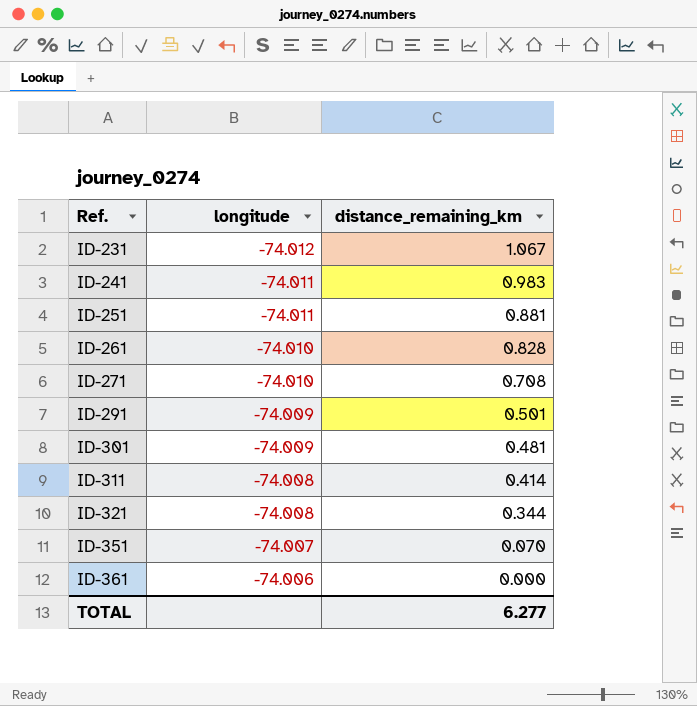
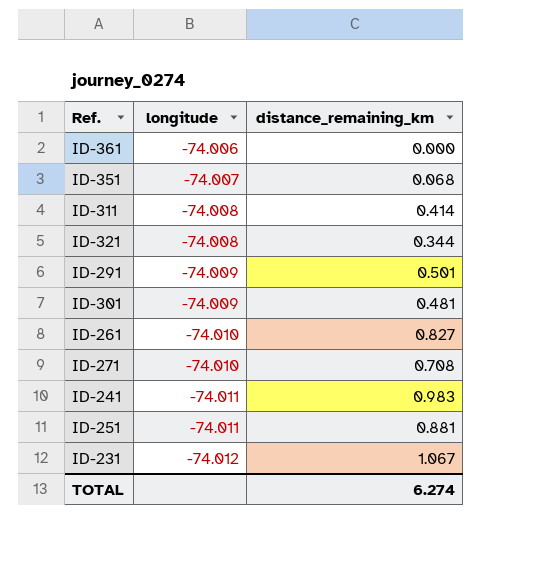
row order: Ref. ascending -> longitude descending
ID-351 | distance_remaining_km: 0.070 -> 0.068
ID-261 | distance_remaining_km: 0.828 -> 0.827
TOTAL | distance_remaining_km: 6.277 -> 6.274

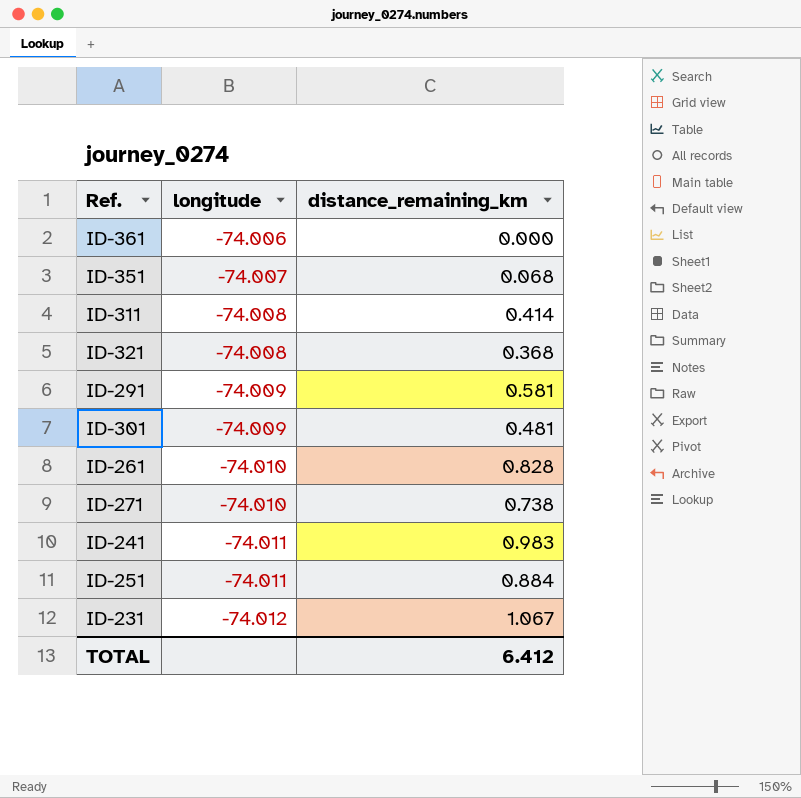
ID-321 | distance_remaining_km: 0.344 -> 0.368
ID-291 | distance_remaining_km: 0.501 -> 0.581
ID-261 | distance_remaining_km: 0.827 -> 0.828
ID-271 | distance_remaining_km: 0.708 -> 0.738
ID-251 | distance_remaining_km: 0.881 -> 0.884
TOTAL | distance_remaining_km: 6.274 -> 6.412

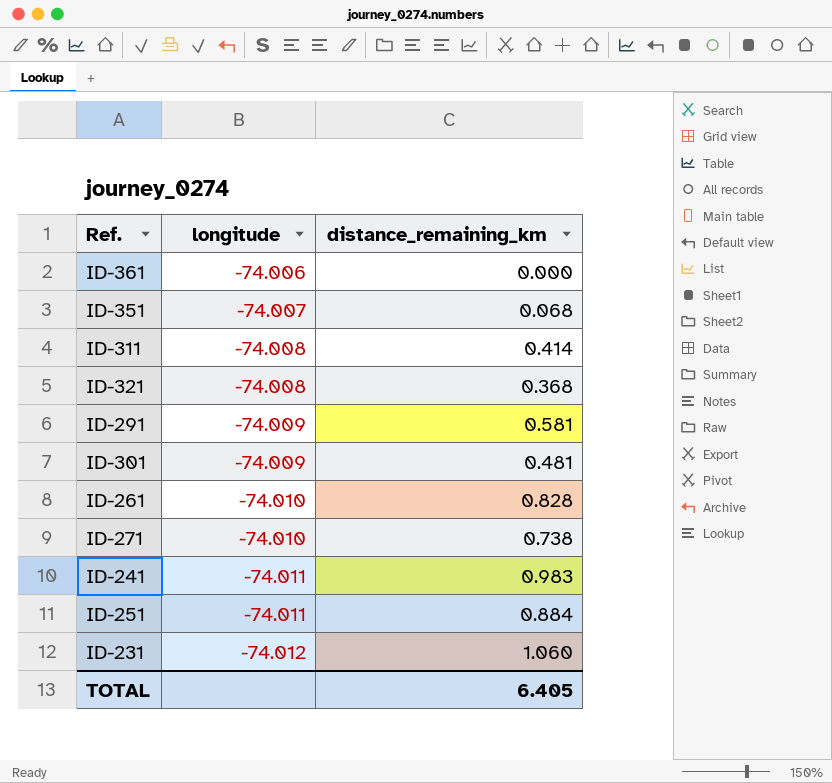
ID-231 | distance_remaining_km: 1.067 -> 1.060
TOTAL | distance_remaining_km: 6.412 -> 6.405

